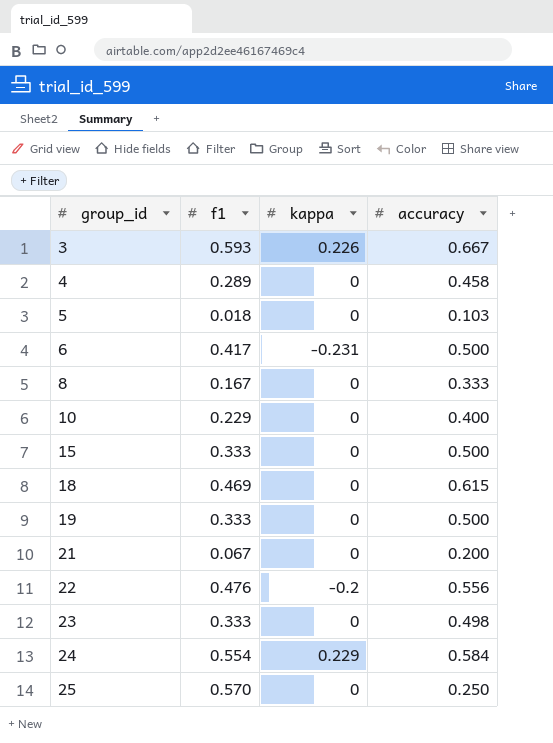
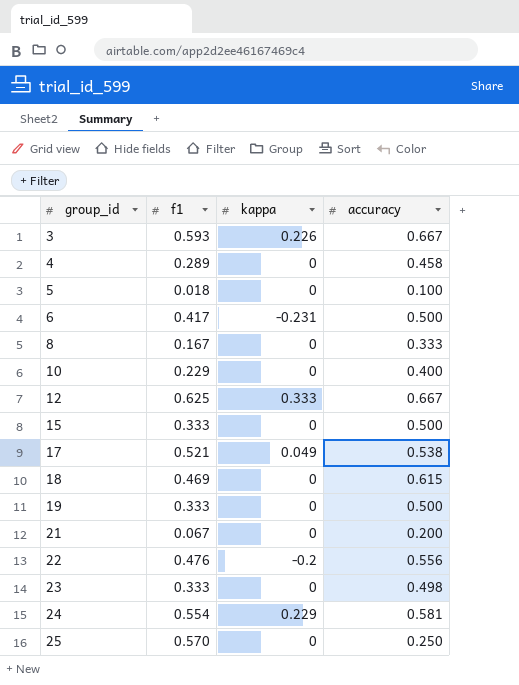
5 | accuracy: 0.103 -> 0.100
row 12: none -> 0.625 | 0.333 | 0.667
row 17: none -> 0.521 | 0.049 | 0.538
24 | accuracy: 0.584 -> 0.581

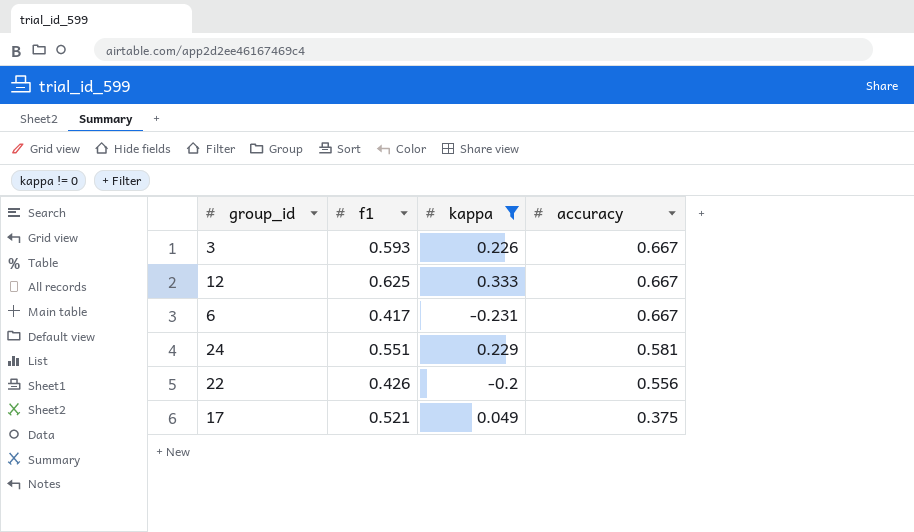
filter: none -> kappa != 0
row order: group_id ascending -> accuracy descending
6 | accuracy: 0.500 -> 0.667
24 | f1: 0.554 -> 0.551
22 | f1: 0.476 -> 0.426
17 | accuracy: 0.538 -> 0.375

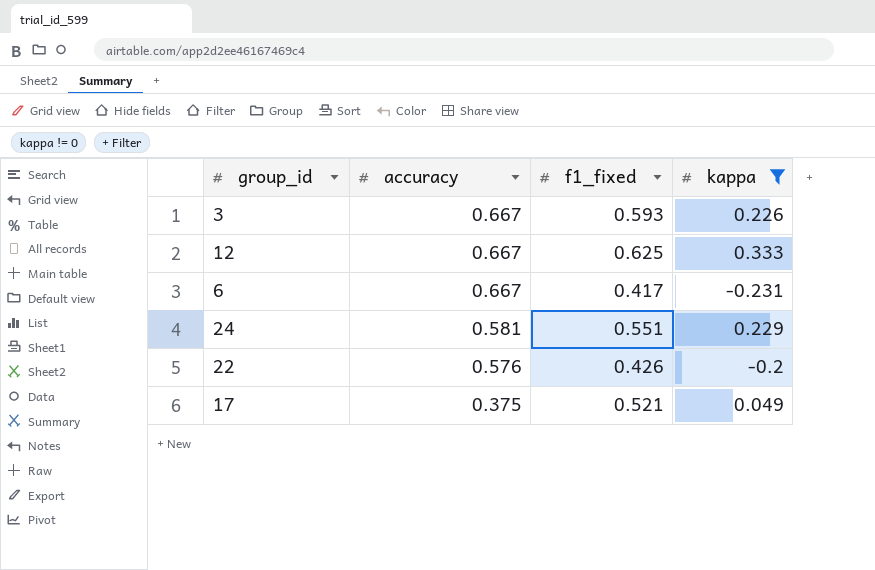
column accuracy | position: 4 -> 2
column name: f1 -> f1_fixed
22 | accuracy: 0.556 -> 0.576

